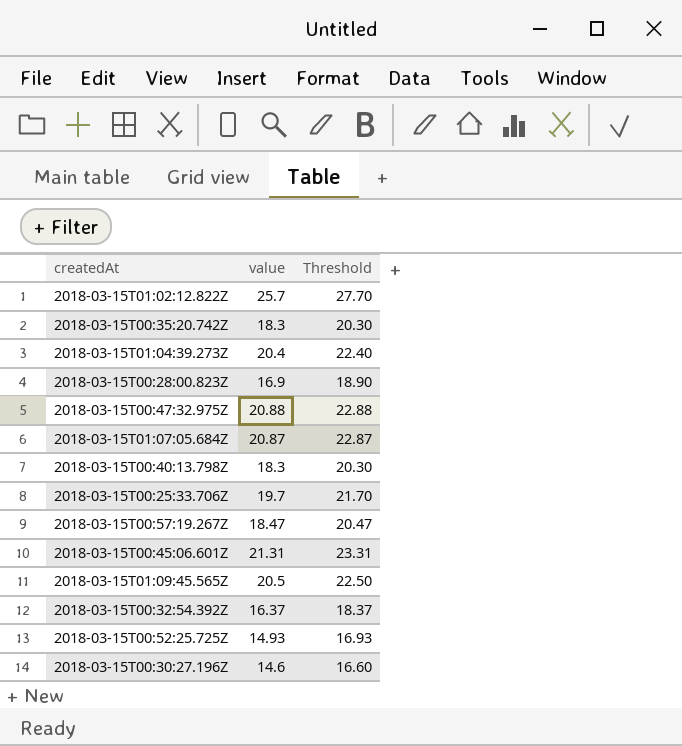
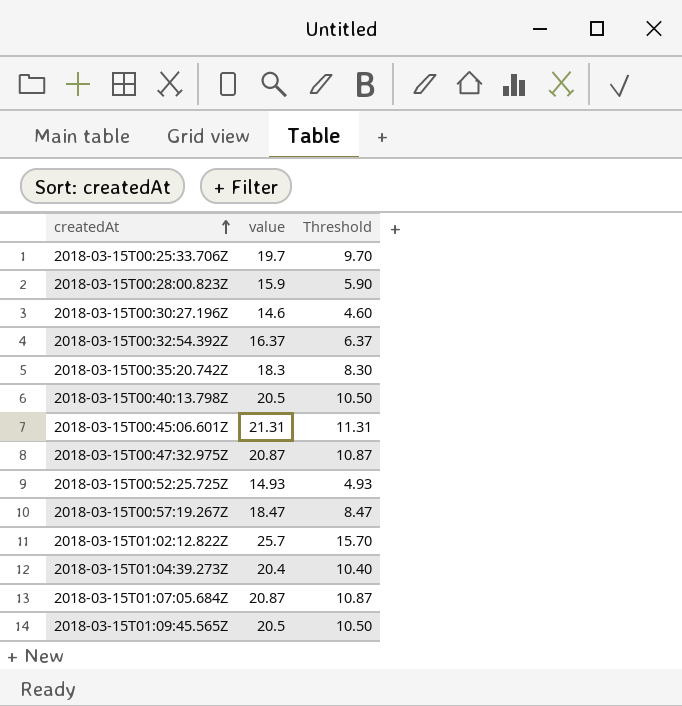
row order: none -> createdAt ascending
column Threshold | formula: [value] + 2 -> [value] - 10
2018-03-15T00:28:00.823Z | value: 16.9 -> 15.9
2018-03-15T00:40:13.798Z | value: 18.3 -> 20.5
2018-03-15T00:47:32.975Z | value: 20.88 -> 20.87

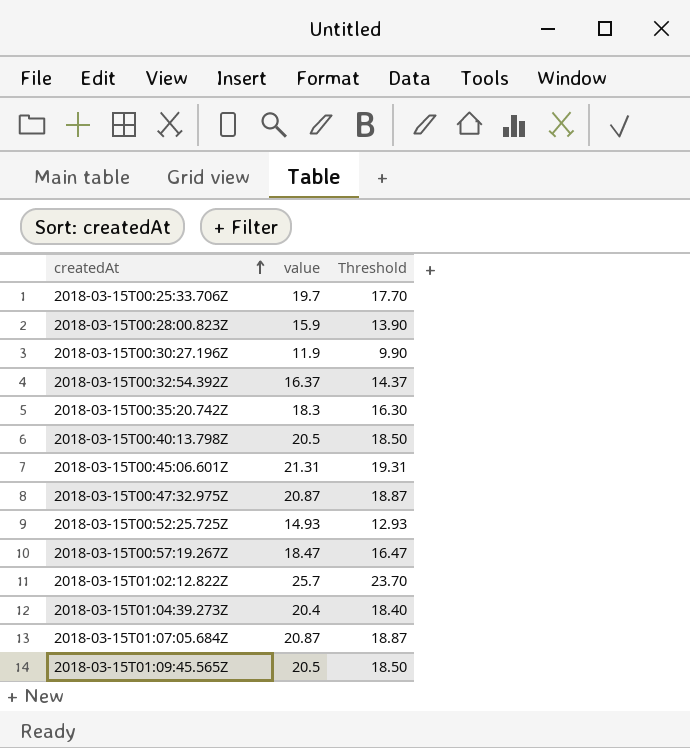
column Threshold | formula: [value] - 10 -> [value] - 2
2018-03-15T00:30:27.196Z | value: 14.6 -> 11.9

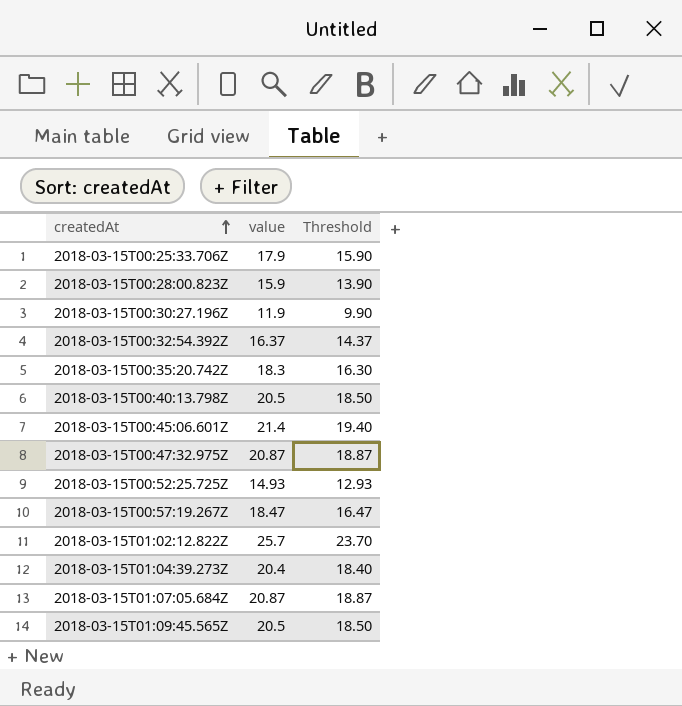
2018-03-15T00:25:33.706Z | value: 19.7 -> 17.9
2018-03-15T00:25:33.706Z | Threshold: 17.70 -> 15.90
2018-03-15T00:45:06.601Z | value: 21.31 -> 21.4
2018-03-15T00:45:06.601Z | Threshold: 19.31 -> 19.40

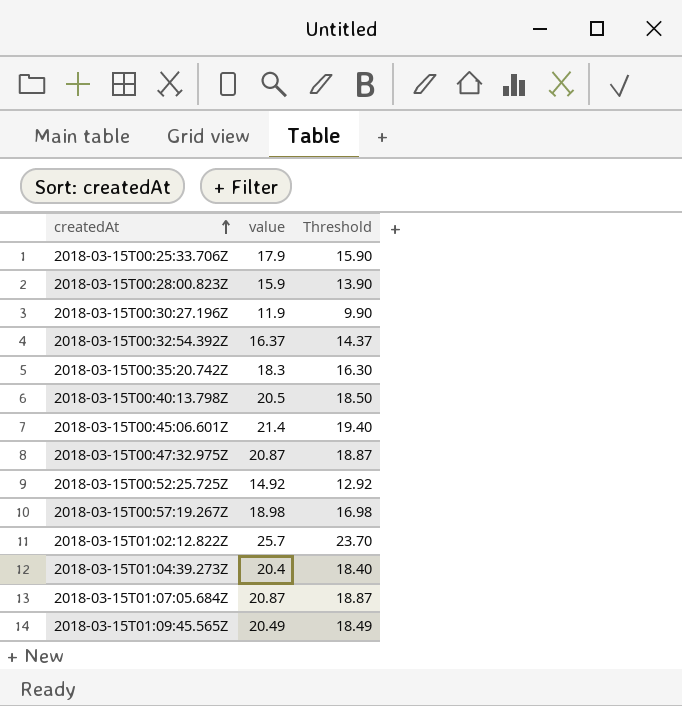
2018-03-15T00:52:25.725Z | value: 14.93 -> 14.92
2018-03-15T00:52:25.725Z | Threshold: 12.93 -> 12.92
2018-03-15T00:57:19.267Z | value: 18.47 -> 18.98
2018-03-15T00:57:19.267Z | Threshold: 16.47 -> 16.98
2018-03-15T01:09:45.565Z | value: 20.5 -> 20.49
2018-03-15T01:09:45.565Z | Threshold: 18.50 -> 18.49

